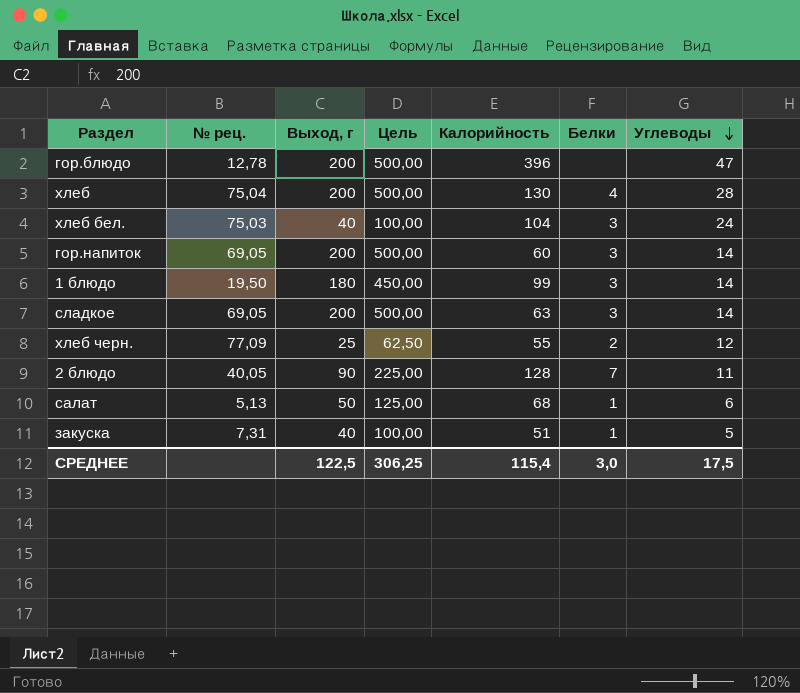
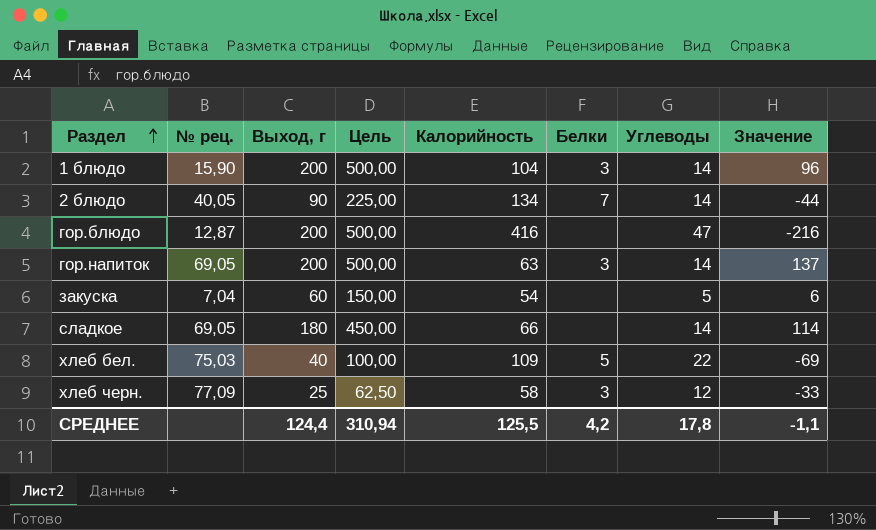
row order: Углеводы descending -> Раздел ascending
column Значение | formula: none -> [Выход, г] - [Калорийность]
row хлеб: 75,04 | 200 | 500,00 | 130 | 4 | 28 -> none
row салат: 5,13 | 50 | 125,00 | 68 | 1 | 6 -> none
1 блюдо | № рец.: 19,50 -> 15,90
1 блюдо | Выход, г: 180 -> 200
1 блюдо | Цель: 450,00 -> 500,00
1 блюдо | Калорийность: 99 -> 104
2 блюдо | Калорийность: 128 -> 134
2 блюдо | Углеводы: 11 -> 14
гор.блюдо | № рец.: 12,78 -> 12,87
гор.блюдо | Калорийность: 396 -> 416
гор.напиток | Калорийность: 60 -> 63
закуска | № рец.: 7,31 -> 7,04
закуска | Выход, г: 40 -> 60
закуска | Цель: 100,00 -> 150,00
закуска | Калорийность: 51 -> 54
закуска | Белки: 1 -> none
сладкое | Выход, г: 200 -> 180
сладкое | Цель: 500,00 -> 450,00
сладкое | Калорийность: 63 -> 66
сладкое | Белки: 3 -> none
хлеб бел. | Калорийность: 104 -> 109
хлеб бел. | Белки: 3 -> 5
хлеб бел. | Углеводы: 24 -> 22
хлеб черн. | Калорийность: 55 -> 58
хлеб черн. | Белки: 2 -> 3
СРЕДНЕЕ | Выход, г: 122,5 -> 124,4
СРЕДНЕЕ | Цель: 306,25 -> 310,94
СРЕДНЕЕ | Калорийность: 115,4 -> 125,5
СРЕДНЕЕ | Белки: 3,0 -> 4,2
СРЕДНЕЕ | Углеводы: 17,5 -> 17,8

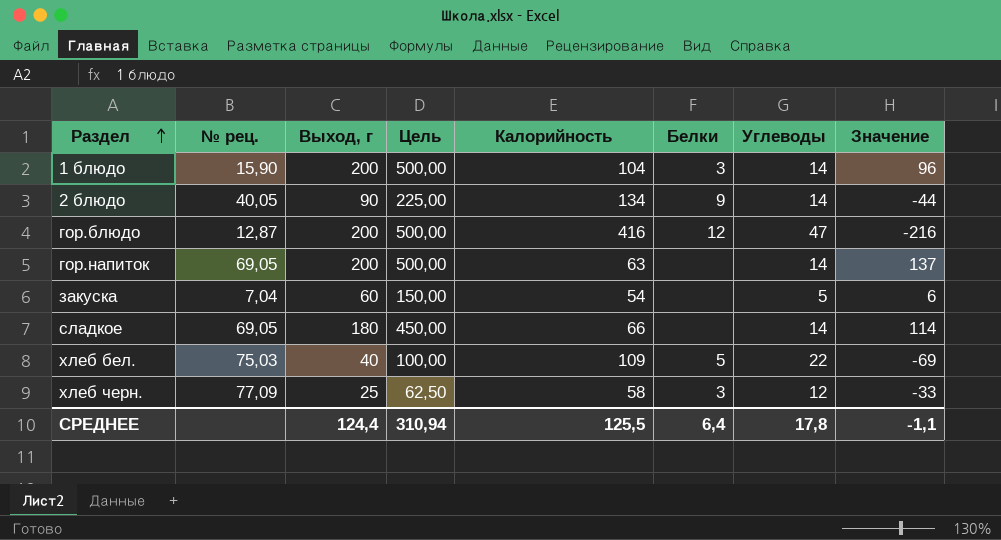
2 блюдо | Белки: 7 -> 9
гор.блюдо | Белки: none -> 12
гор.напиток | Белки: 3 -> none
СРЕДНЕЕ | Белки: 4,2 -> 6,4

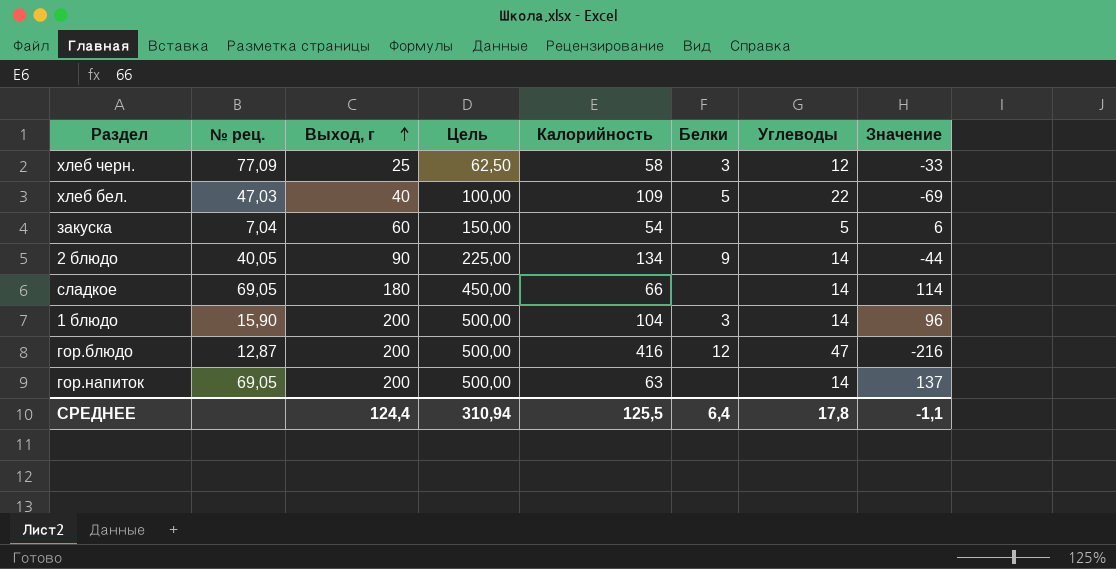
row order: Раздел ascending -> Выход, г ascending
хлеб бел. | № рец.: 75,03 -> 47,03

